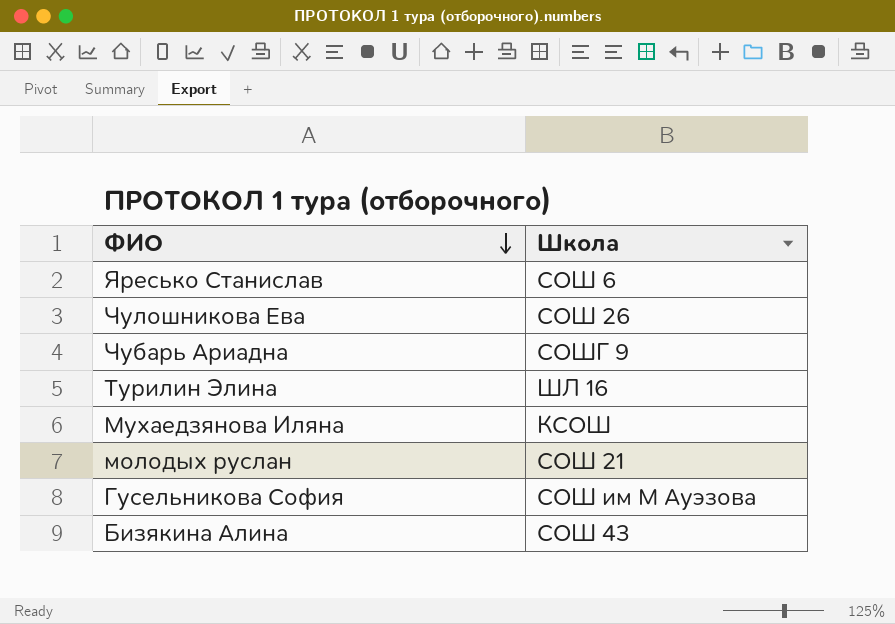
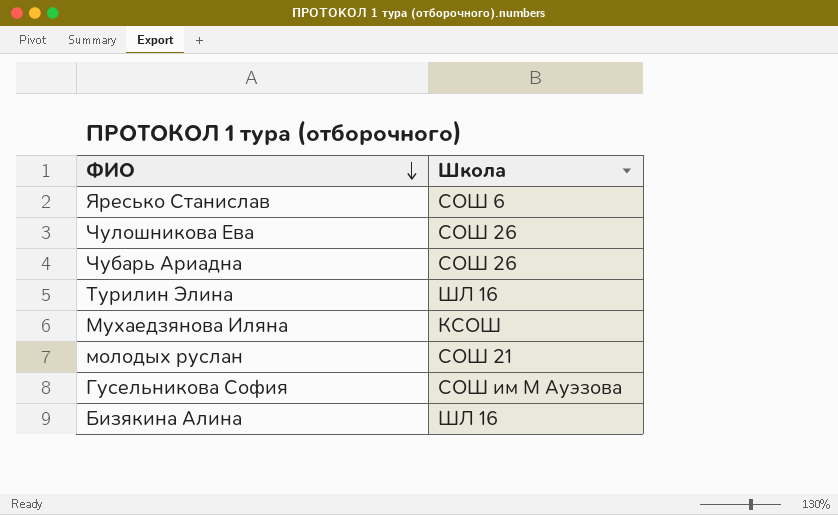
Чубарь Ариадна | Школа: СОШГ 9 -> СОШ 26
Бизякина Алина | Школа: СОШ 43 -> ШЛ 16

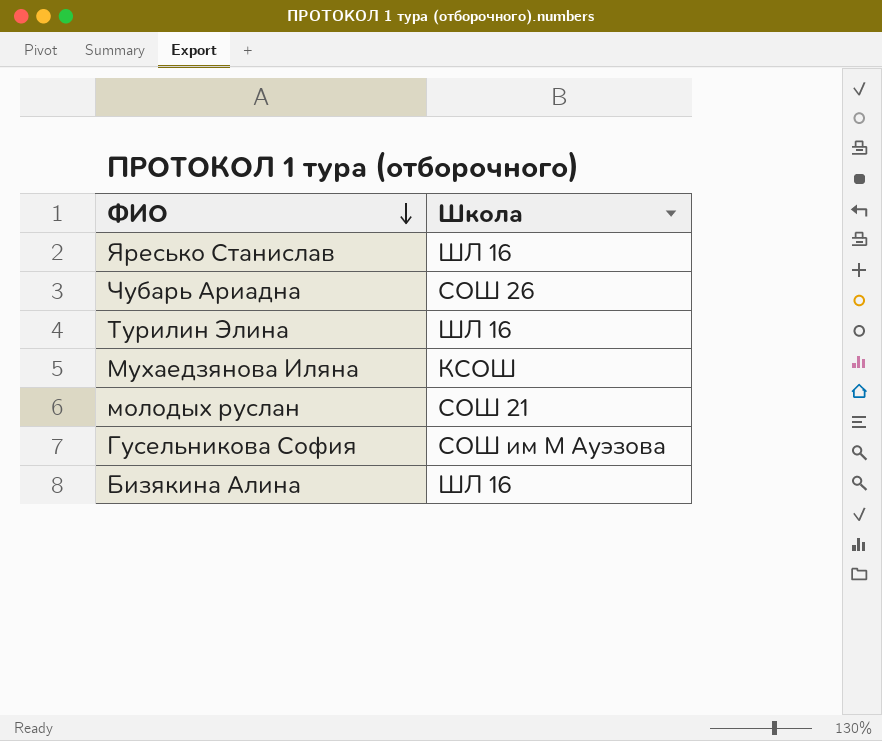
row Чулошникова Ева: СОШ 26 -> none
Яресько Станислав | Школа: СОШ 6 -> ШЛ 16

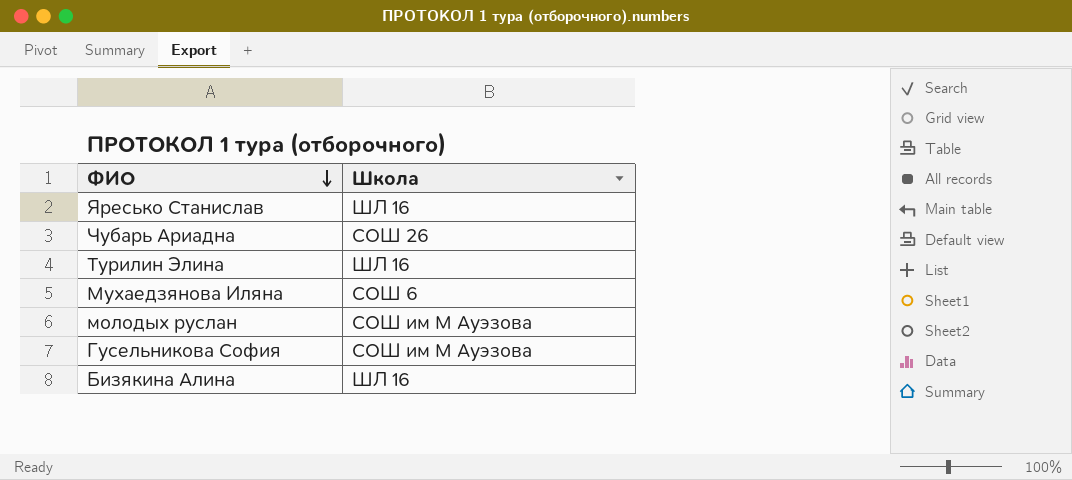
Мухаедзянова Иляна | Школа: КСОШ -> СОШ 6
молодых руслан | Школа: СОШ 21 -> СОШ им М Ауэзова

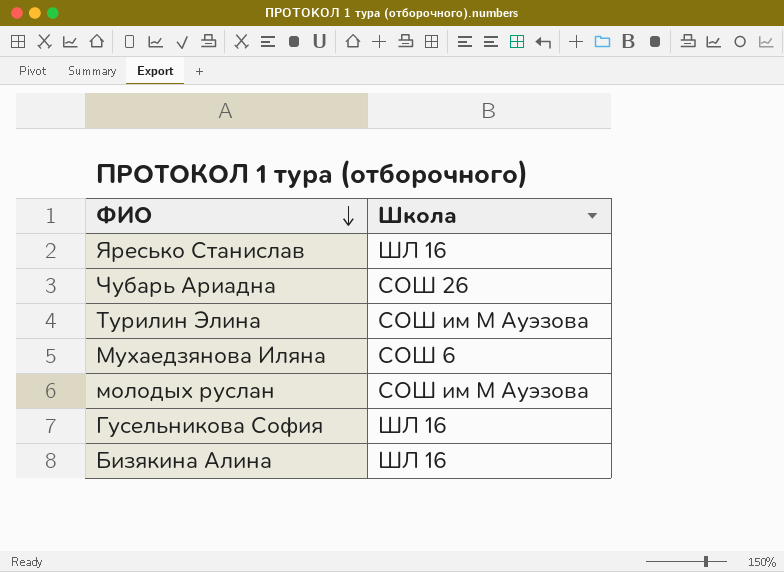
Турилин Элина | Школа: ШЛ 16 -> СОШ им М Ауэзова
Гусельникова София | Школа: СОШ им М Ауэзова -> ШЛ 16

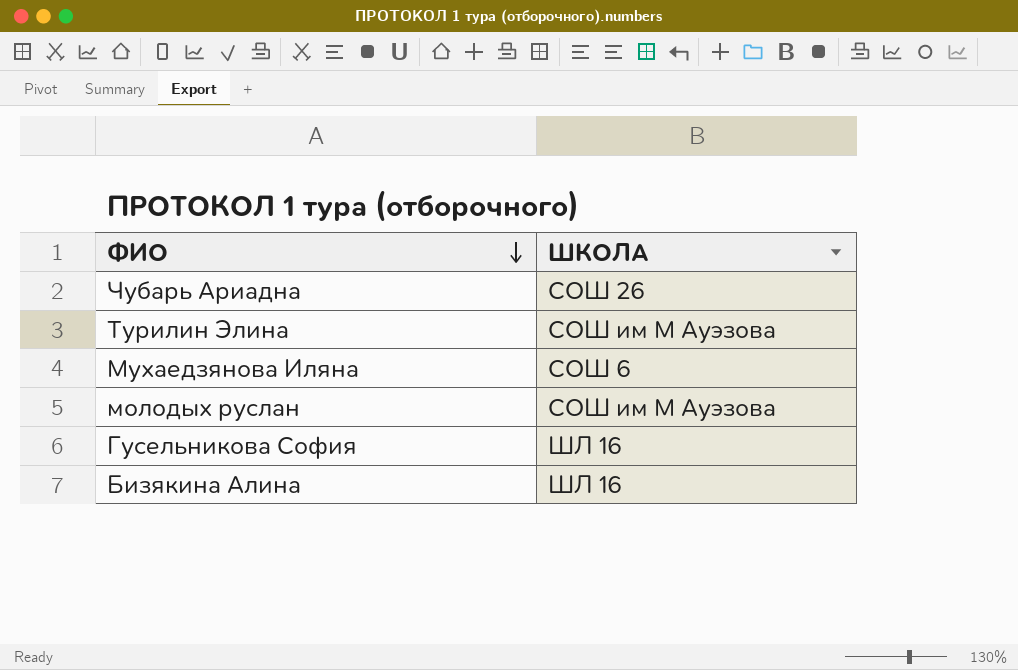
column name: Школа -> ШКОЛА
row Яресько Станислав: ШЛ 16 -> none

